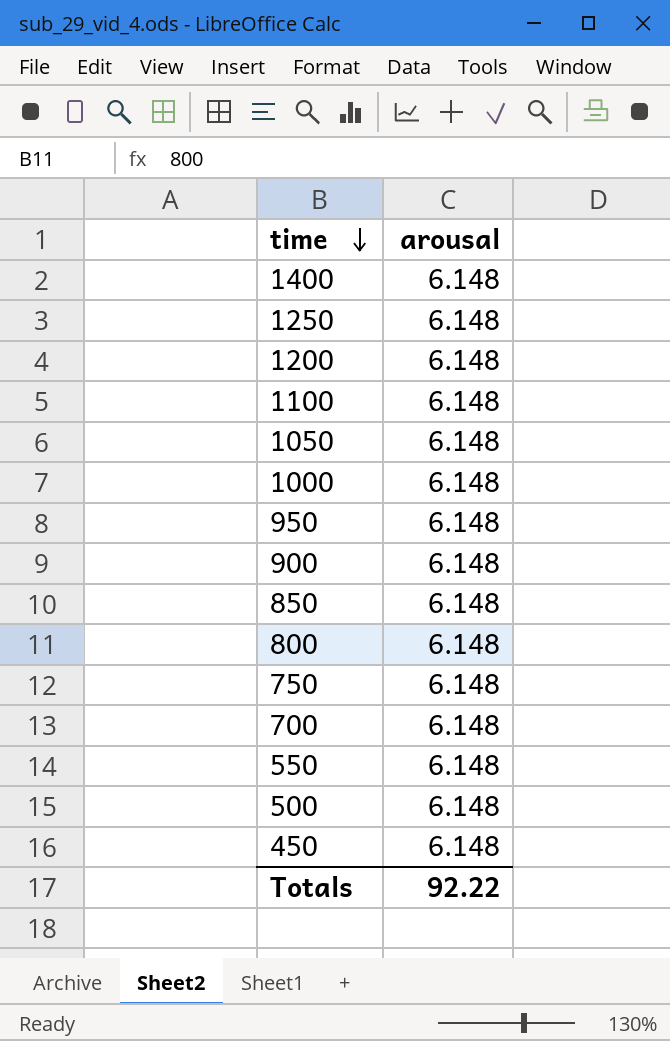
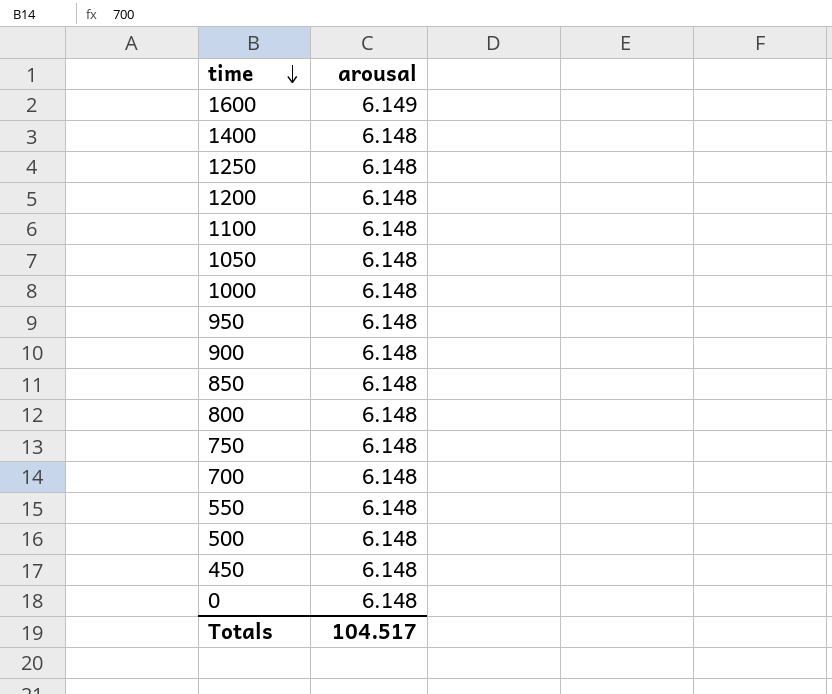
row 1600: none -> 6.149
row 0: none -> 6.148
Totals | arousal: 92.22 -> 104.517

